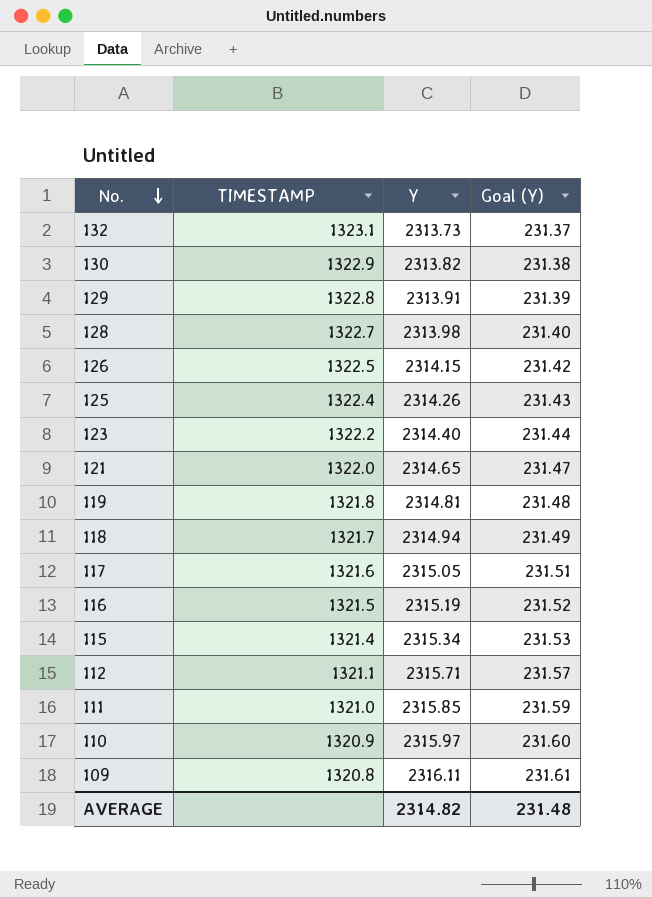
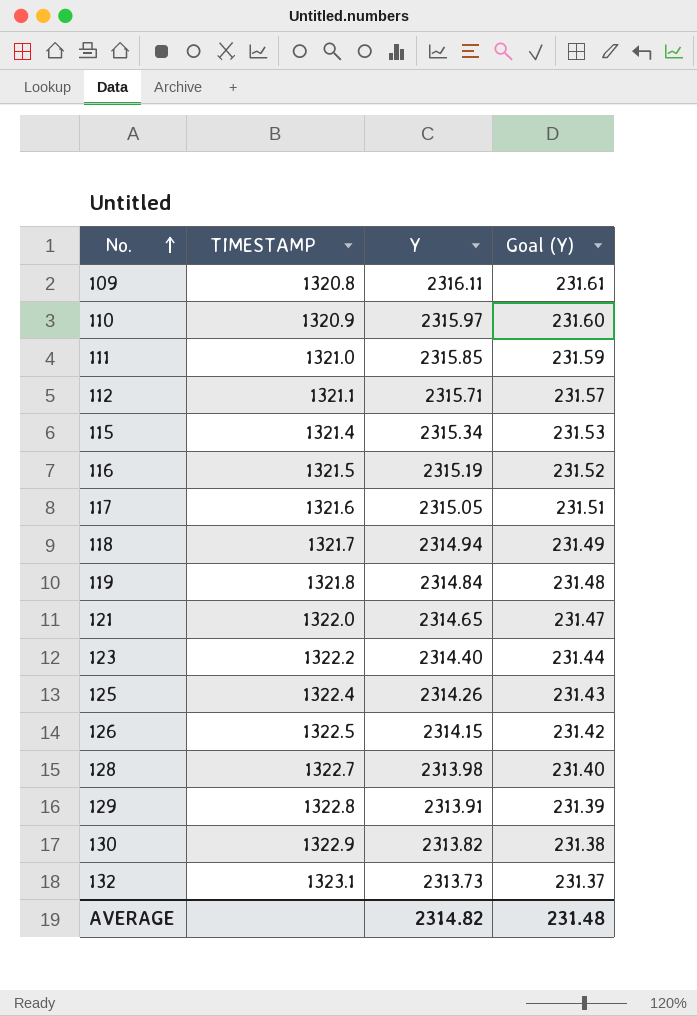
row order: No. descending -> No. ascending
119 | Y: 2314.81 -> 2314.84

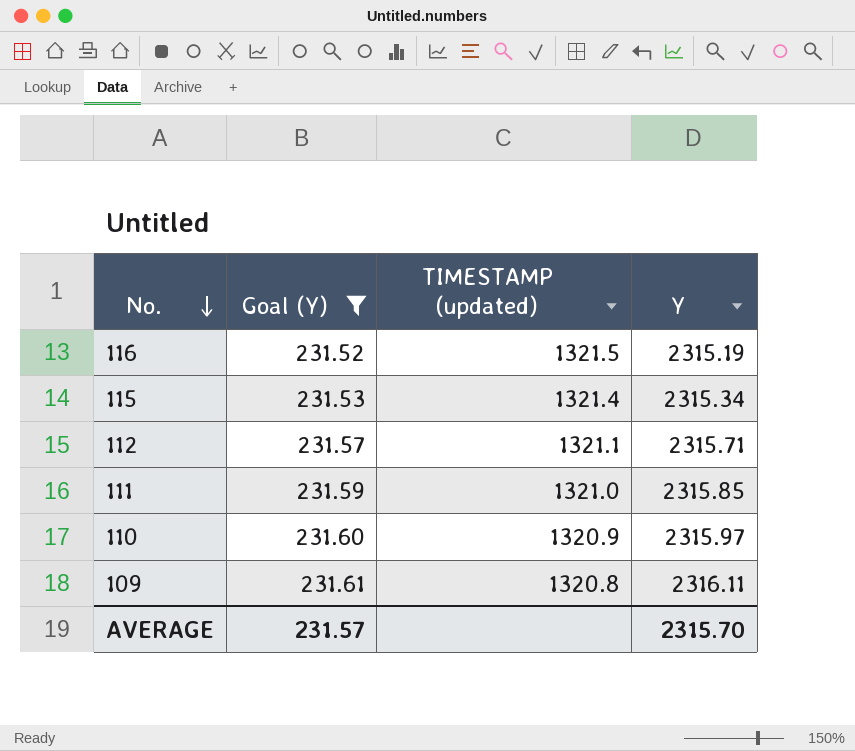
filter: none -> Goal (Y) >= 231.52
row order: No. ascending -> No. descending
column Goal (Y) | position: 4 -> 2
column name: TIMESTAMP -> TIMESTAMP (updated)
AVERAGE | Goal (Y): 231.48 -> 231.57
AVERAGE | Y: 2314.82 -> 2315.70

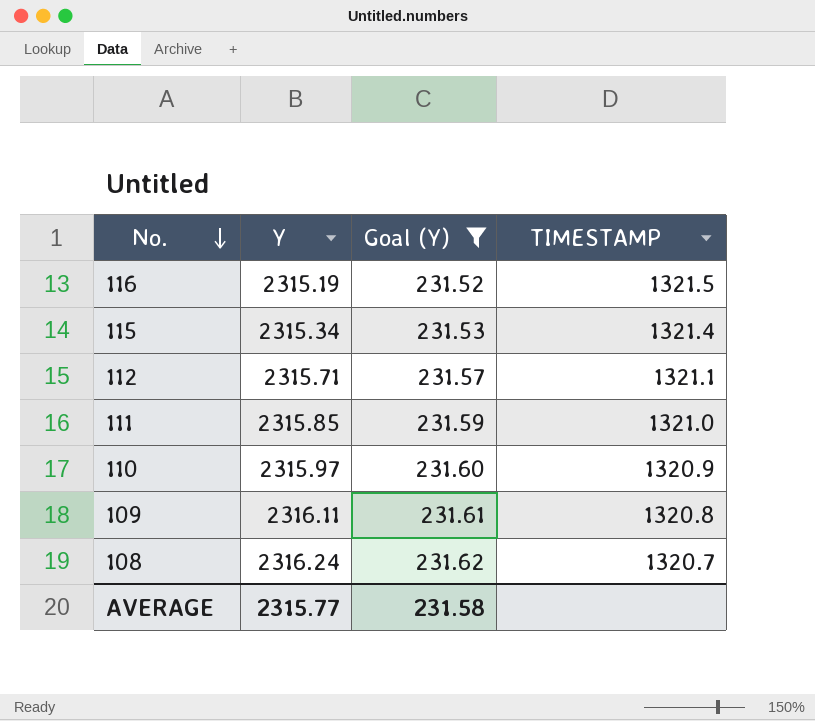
column Y | position: 4 -> 2
column name: TIMESTAMP (updated) -> TIMESTAMP
row 108: none -> 2316.24 | 231.62 | 1320.7
AVERAGE | Y: 2315.70 -> 2315.77
AVERAGE | Goal (Y): 231.57 -> 231.58

